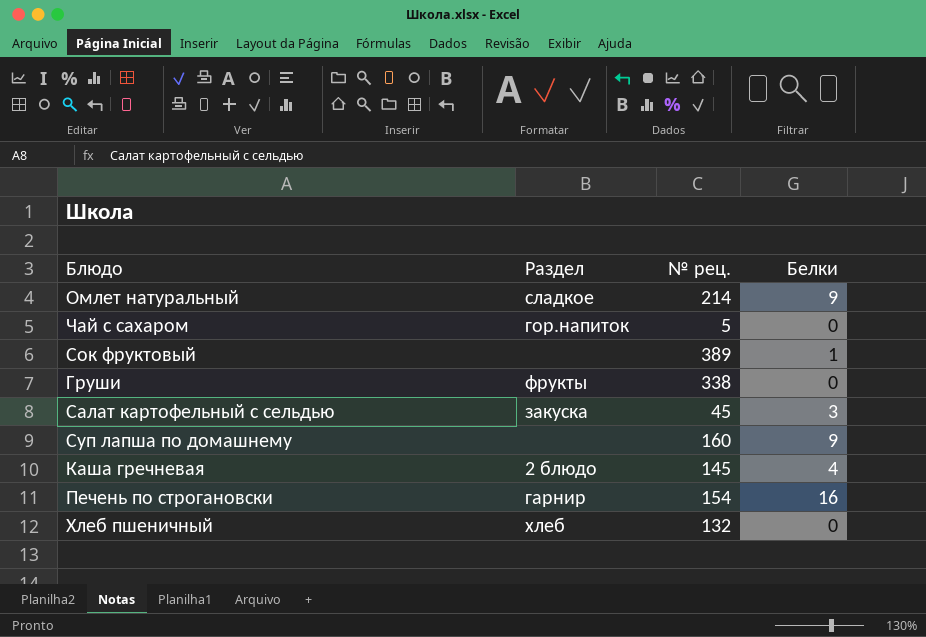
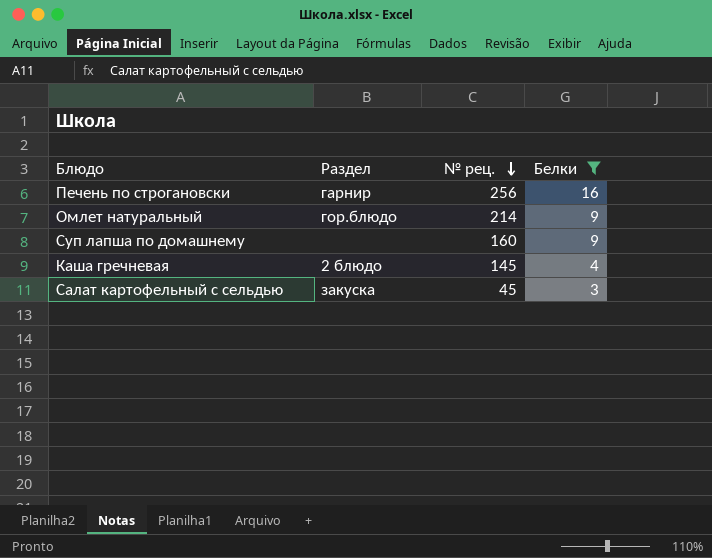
filter: none -> Белки >= 3
row order: none -> № рец. descending
Печень по строгановски | № рец.: 154 -> 256
Омлет натуральный | Раздел: сладкое -> гор.блюдо

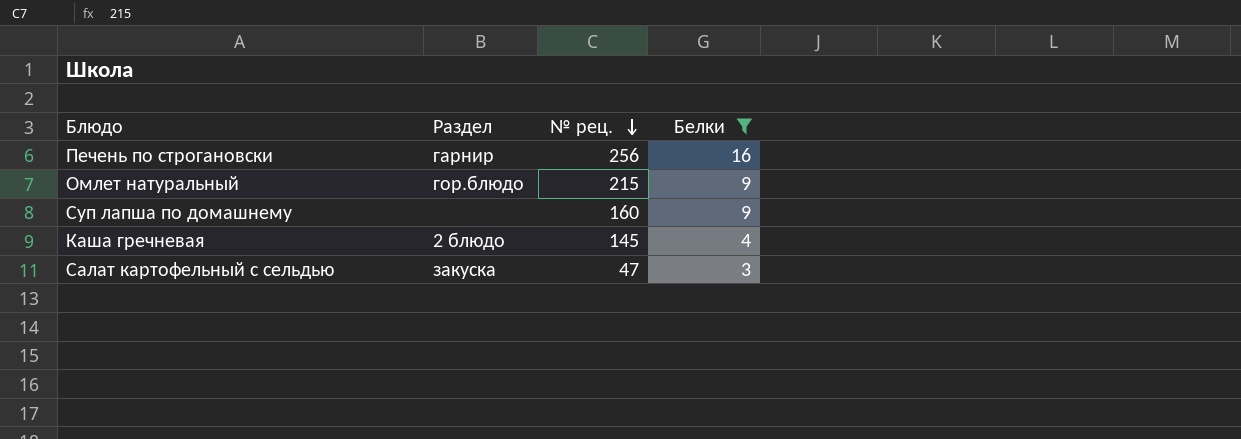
Омлет натуральный | № рец.: 214 -> 215
Салат картофельный с сельдью | № рец.: 45 -> 47

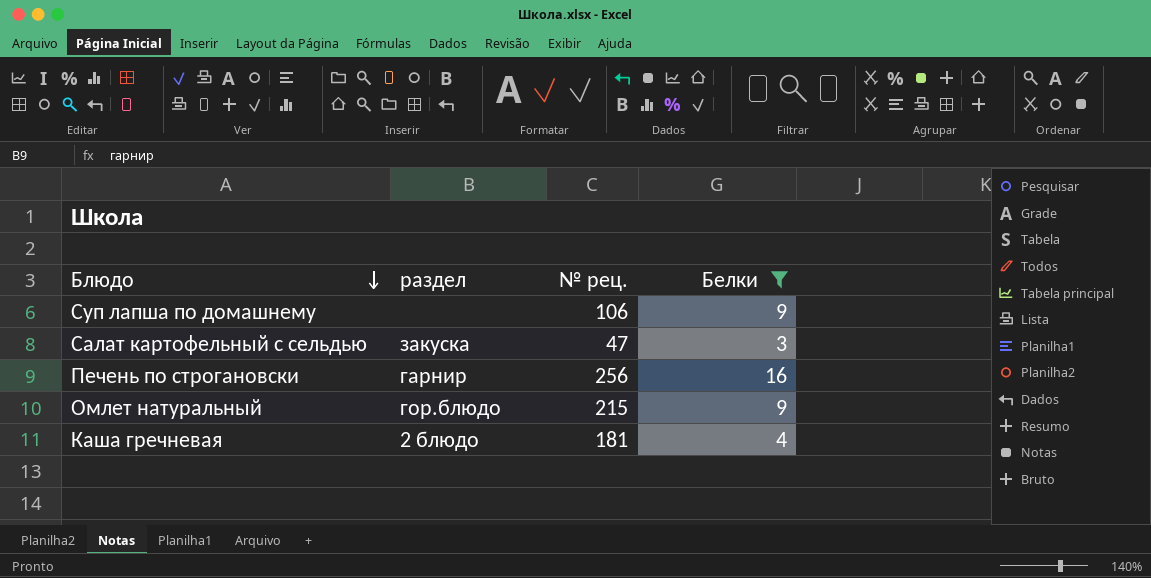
row order: № рец. descending -> Блюдо descending
column name: Раздел -> раздел
Суп лапша по домашнему | № рец.: 160 -> 106
Каша гречневая | № рец.: 145 -> 181

